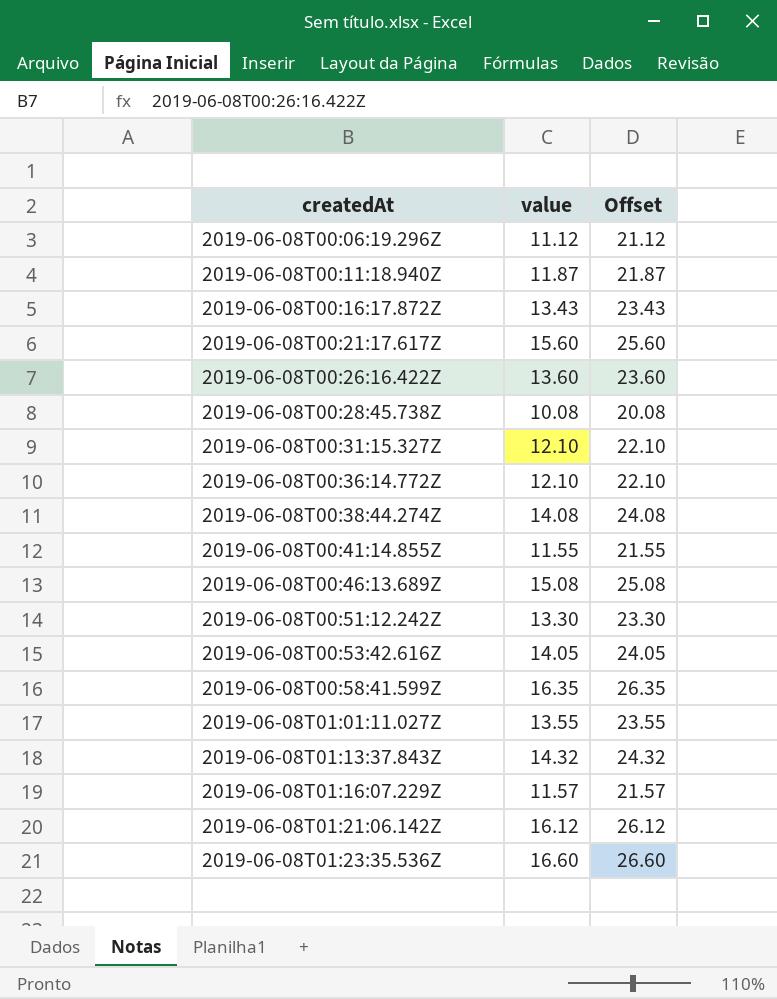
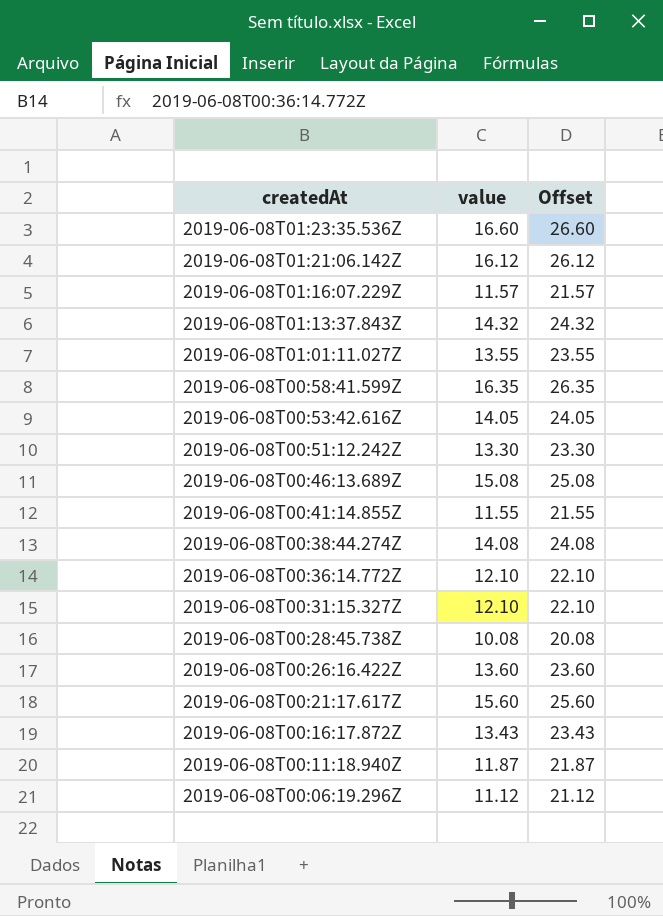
row order: createdAt ascending -> createdAt descending

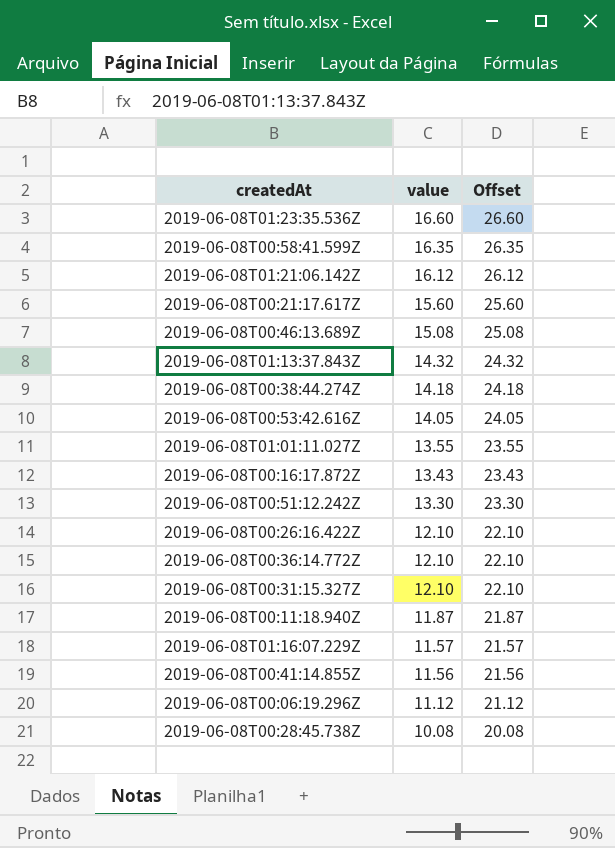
row order: createdAt descending -> value descending
2019-06-08T00:38:44.274Z | value: 14.08 -> 14.18
2019-06-08T00:38:44.274Z | Offset: 24.08 -> 24.18
2019-06-08T00:26:16.422Z | value: 13.60 -> 12.10
2019-06-08T00:26:16.422Z | Offset: 23.60 -> 22.10
2019-06-08T00:41:14.855Z | value: 11.55 -> 11.56
2019-06-08T00:41:14.855Z | Offset: 21.55 -> 21.56

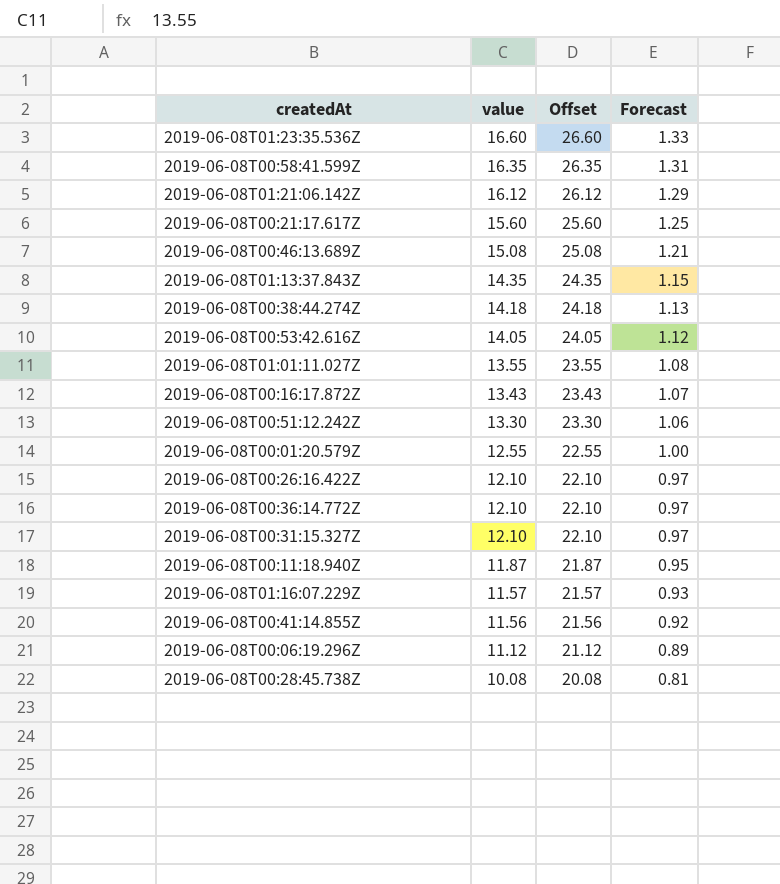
column Forecast | formula: none -> [value] * 0.08
2019-06-08T01:13:37.843Z | value: 14.32 -> 14.35
2019-06-08T01:13:37.843Z | Offset: 24.32 -> 24.35
row 2019-06-08T00:01:20.579Z: none -> 12.55 | 22.55 | 1.00

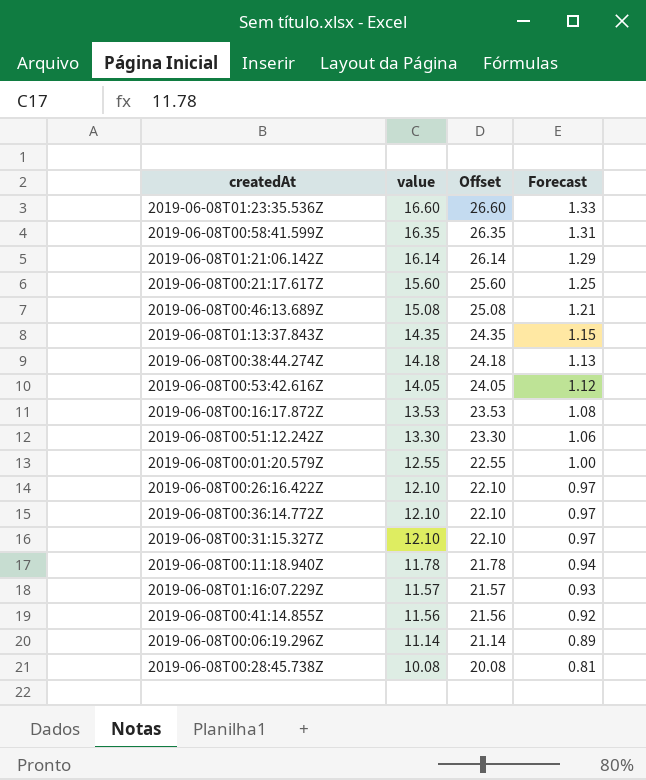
row 2019-06-08T01:01:11.027Z: 13.55 | 23.55 | 1.08 -> none
2019-06-08T01:21:06.142Z | value: 16.12 -> 16.14
2019-06-08T01:21:06.142Z | Offset: 26.12 -> 26.14
2019-06-08T00:16:17.872Z | value: 13.43 -> 13.53
2019-06-08T00:16:17.872Z | Offset: 23.43 -> 23.53
2019-06-08T00:16:17.872Z | Forecast: 1.07 -> 1.08
2019-06-08T00:11:18.940Z | value: 11.87 -> 11.78
2019-06-08T00:11:18.940Z | Offset: 21.87 -> 21.78
2019-06-08T00:11:18.940Z | Forecast: 0.95 -> 0.94
2019-06-08T00:06:19.296Z | value: 11.12 -> 11.14
2019-06-08T00:06:19.296Z | Offset: 21.12 -> 21.14

